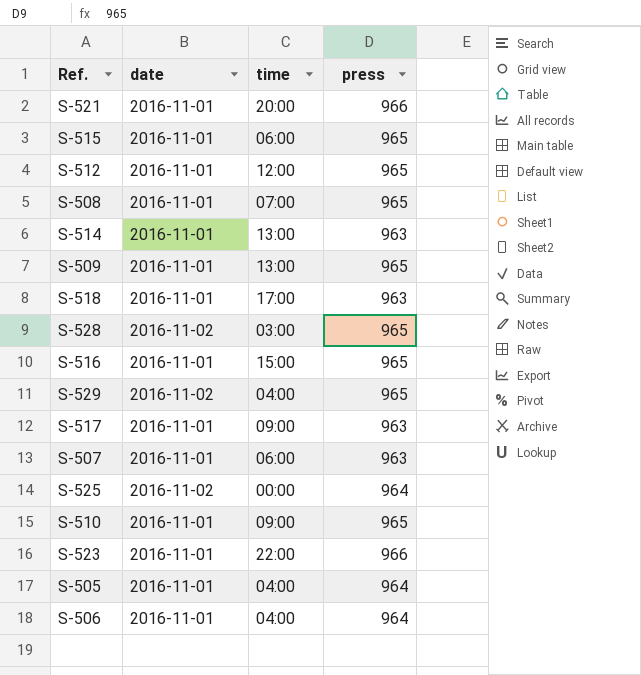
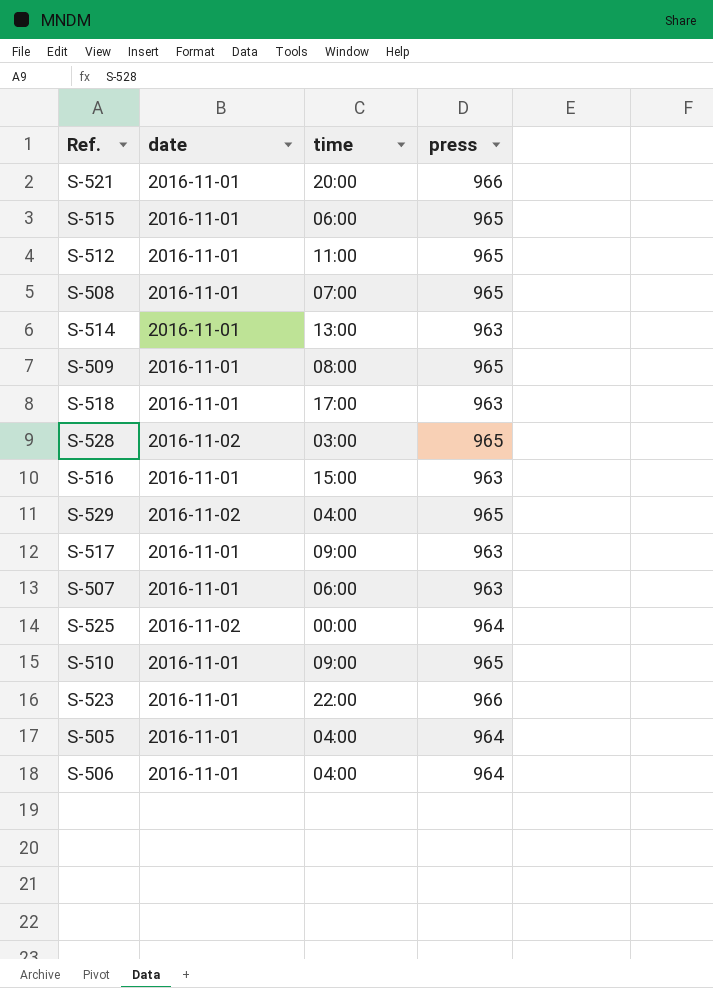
S-512 | time: 12:00 -> 11:00
S-509 | time: 13:00 -> 08:00
S-516 | press: 965 -> 963

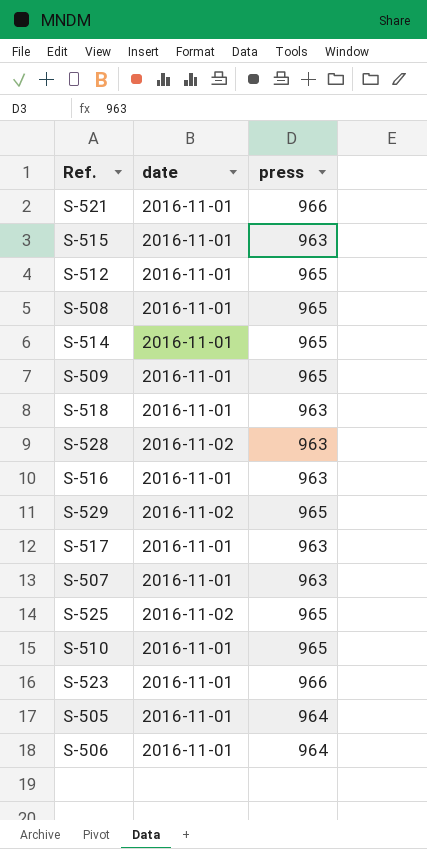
column time | position: 3 -> none
S-515 | press: 965 -> 963
S-514 | press: 963 -> 965
S-528 | press: 965 -> 963
S-525 | press: 964 -> 965

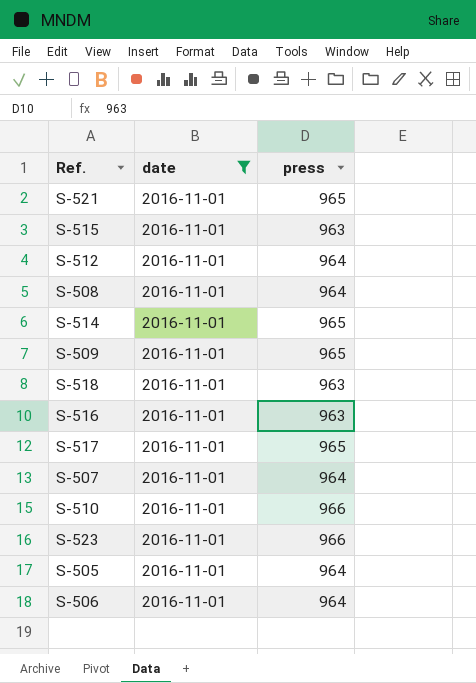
filter: none -> date = 2016-11-01
S-521 | press: 966 -> 965
S-512 | press: 965 -> 964
S-508 | press: 965 -> 964
S-517 | press: 963 -> 965
S-507 | press: 963 -> 964
S-510 | press: 965 -> 966

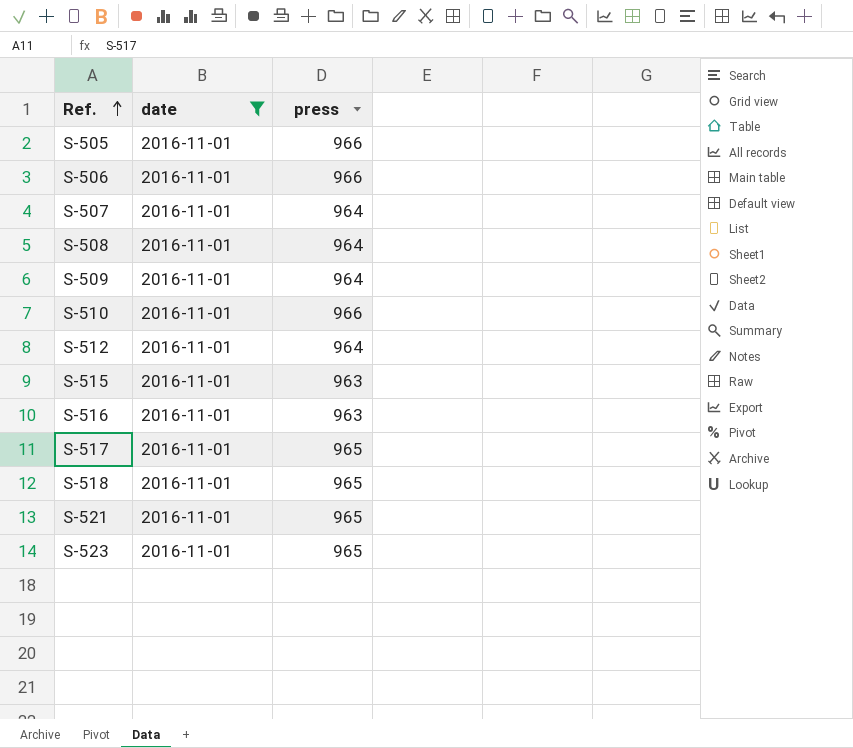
row order: none -> Ref. ascending
row S-514: 2016-11-01 | 965 -> none
S-505 | press: 964 -> 966
S-506 | press: 964 -> 966
S-509 | press: 965 -> 964
S-518 | press: 963 -> 965
S-523 | press: 966 -> 965

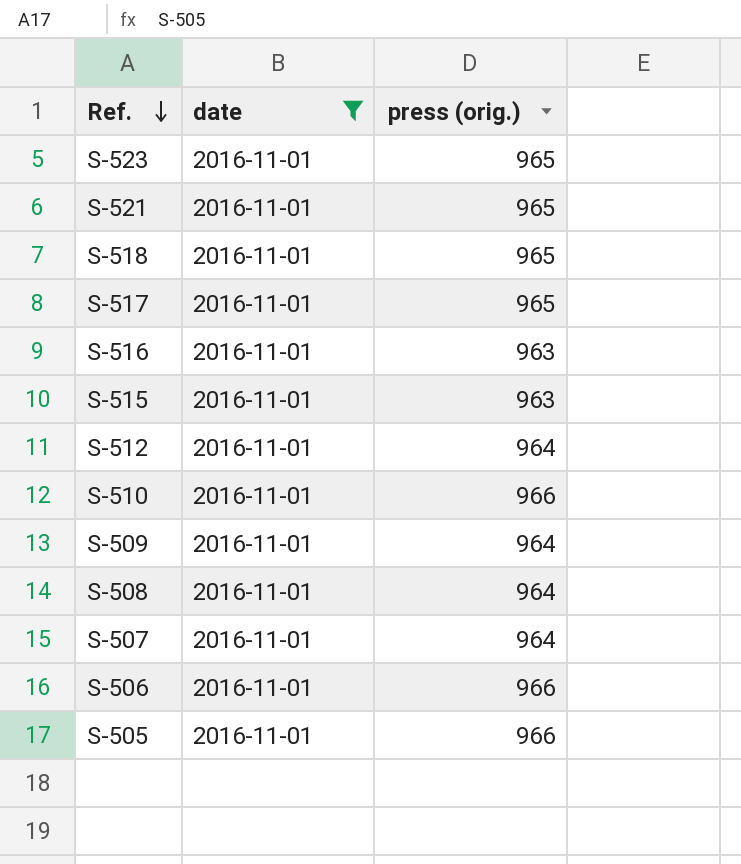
row order: Ref. ascending -> Ref. descending
column name: press -> press (orig.)

